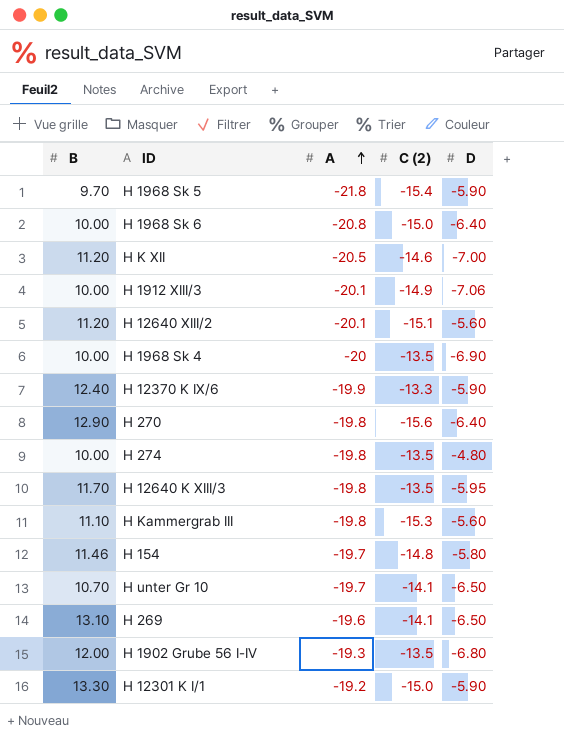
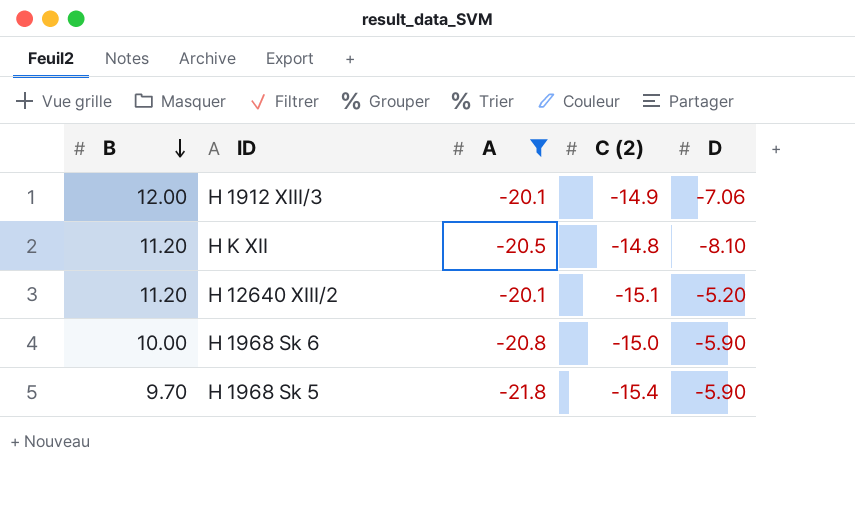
filter: none -> A <= -20.1
row order: A ascending -> B descending
H 1912 XIII/3 | B: 10.00 -> 12.00
H K XII | C (2): -14.6 -> -14.8
H K XII | D: -7.00 -> -8.10
H 12640 XIII/2 | D: -5.60 -> -5.20
H 1968 Sk 6 | D: -6.40 -> -5.90

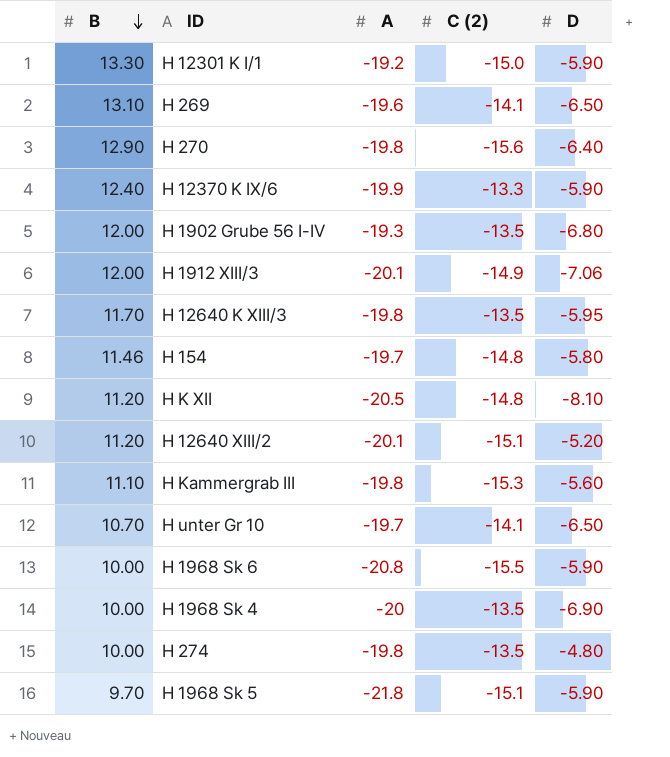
filter: A <= -20.1 -> none
H 1968 Sk 6 | C (2): -15.0 -> -15.5
H 1968 Sk 5 | C (2): -15.4 -> -15.1

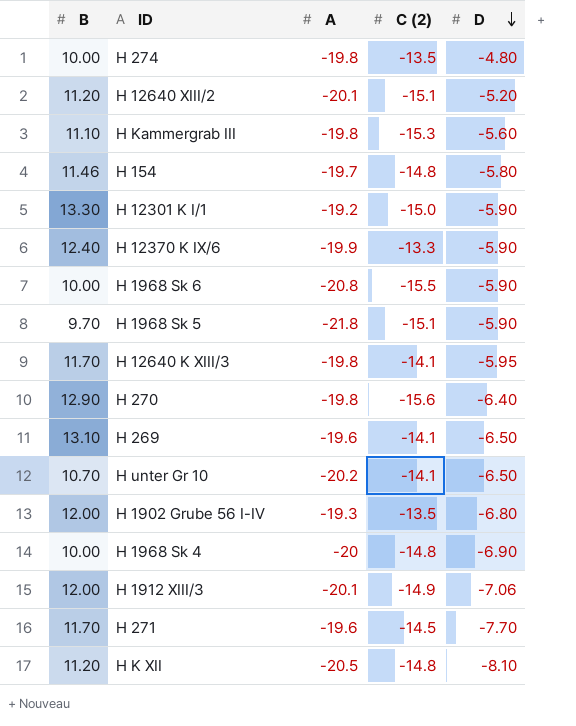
row order: B descending -> D descending
H 12640 K XIII/3 | C (2): -13.5 -> -14.1
H unter Gr 10 | A: -19.7 -> -20.2
H 1968 Sk 4 | C (2): -13.5 -> -14.8
row H 271: none -> 11.70 | -19.6 | -14.5 | -7.70

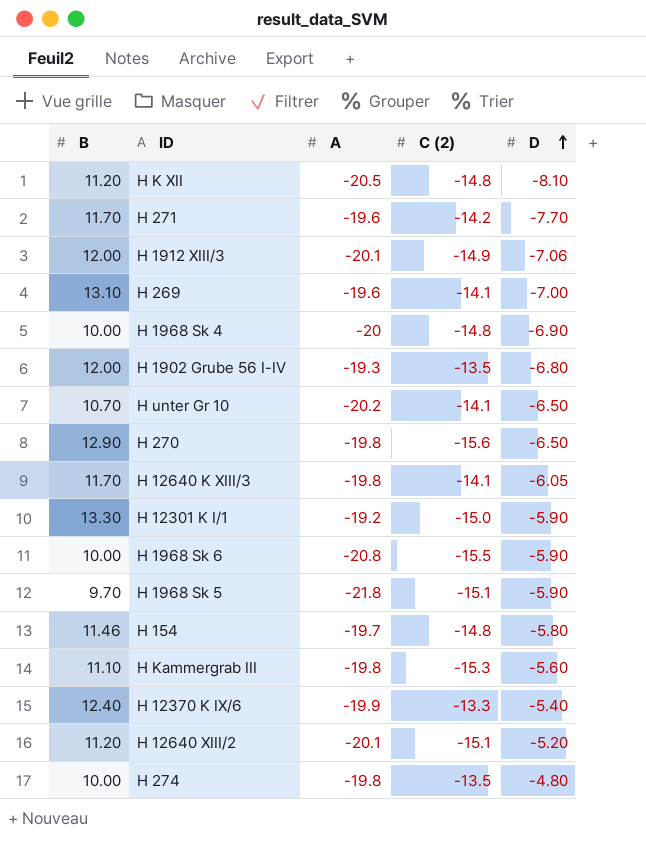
row order: D descending -> D ascending
H 271 | C (2): -14.5 -> -14.2
H 269 | D: -6.50 -> -7.00
H 270 | D: -6.40 -> -6.50
H 12640 K XIII/3 | D: -5.95 -> -6.05
H 12370 K IX/6 | D: -5.90 -> -5.40

